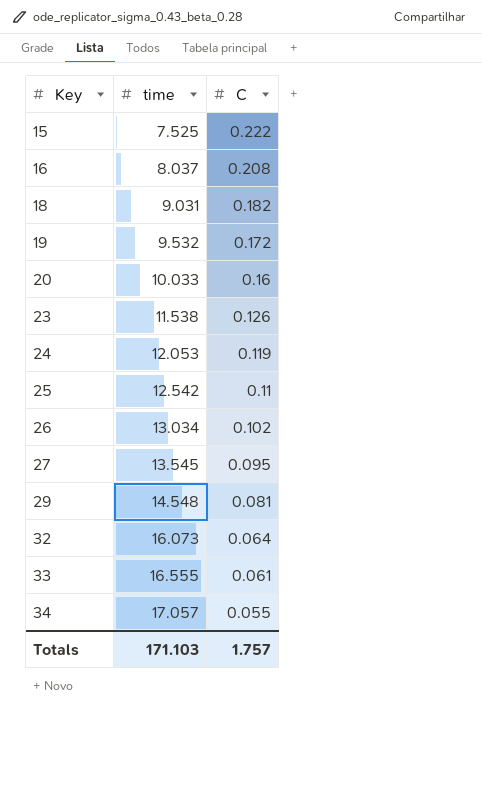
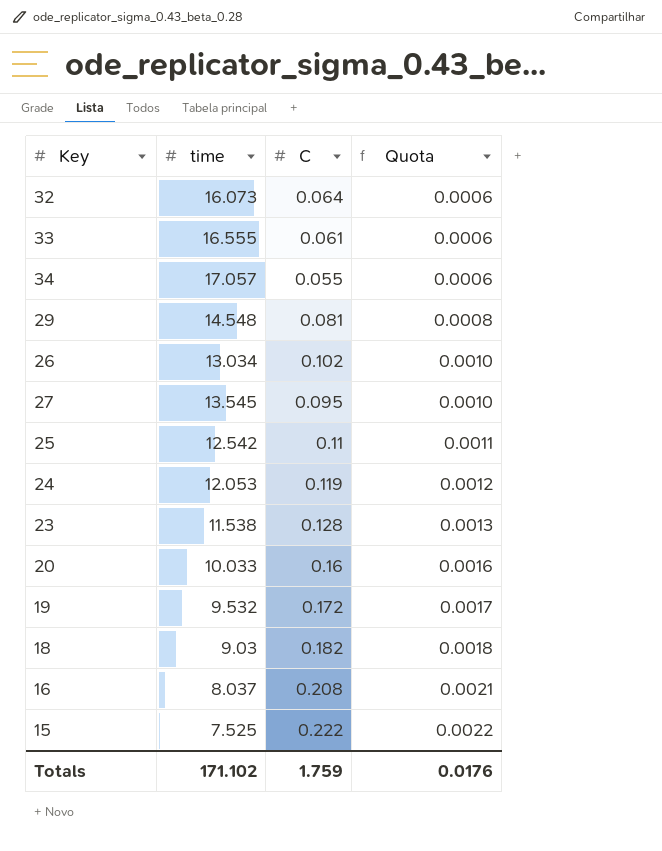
row order: Key ascending -> Quota ascending
column Quota | formula: none -> [C] * 0.01
23 | C: 0.126 -> 0.128
18 | time: 9.031 -> 9.03
Totals | time: 171.103 -> 171.102
Totals | C: 1.757 -> 1.759

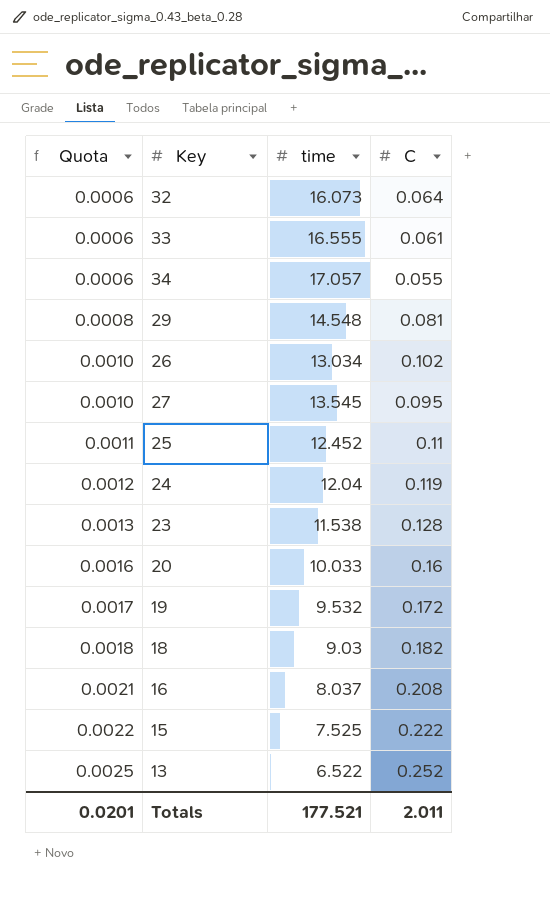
column Quota | position: 4 -> 1
25 | time: 12.542 -> 12.452
24 | time: 12.053 -> 12.04
row 13: none -> 0.0025 | 6.522 | 0.252
Totals | Quota: 0.0176 -> 0.0201
Totals | time: 171.102 -> 177.521
Totals | C: 1.759 -> 2.011

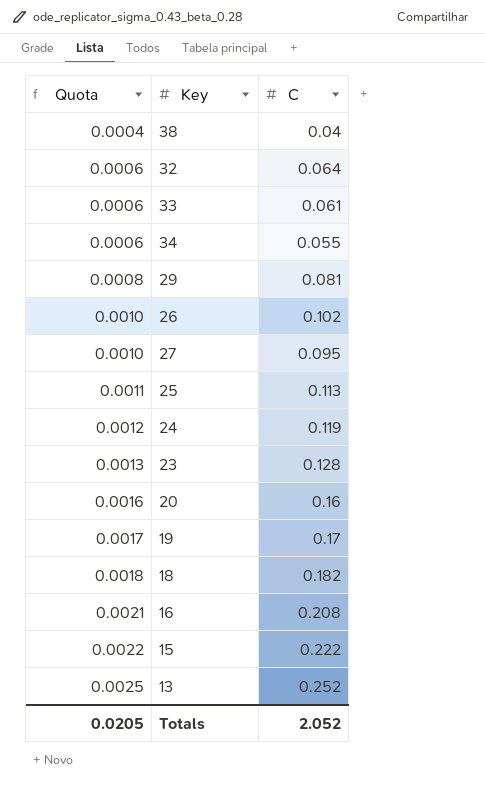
column time | position: 3 -> none
row 38: none -> 0.0004 | 0.04
25 | C: 0.11 -> 0.113
19 | C: 0.172 -> 0.17
Totals | Quota: 0.0201 -> 0.0205
Totals | C: 2.011 -> 2.052

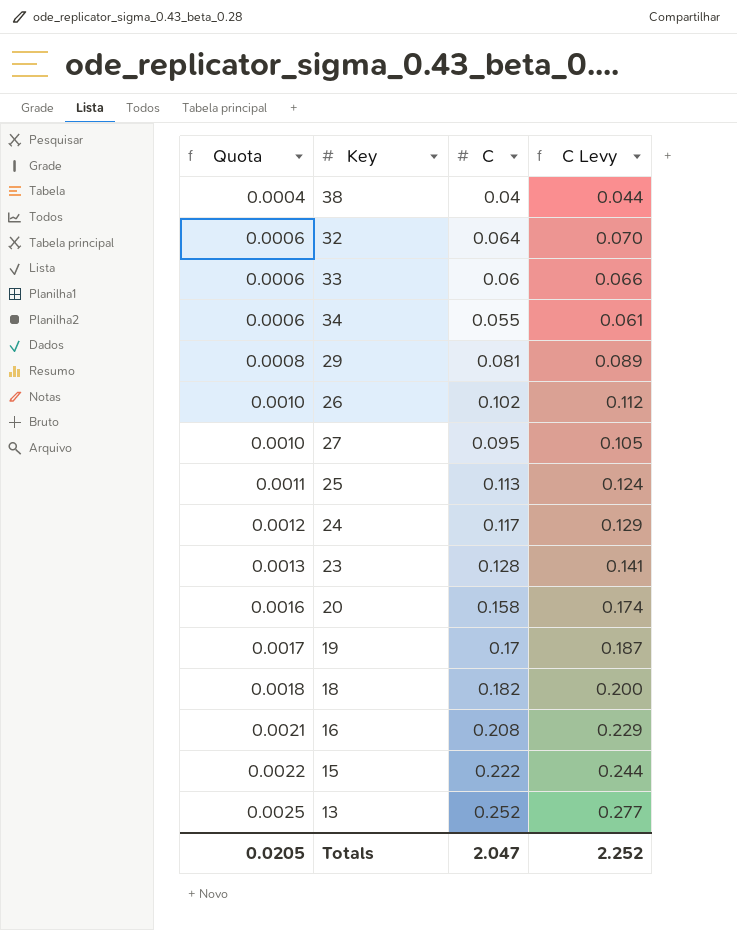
column C Levy | formula: none -> [C] * 1.1
33 | C: 0.061 -> 0.06
24 | C: 0.119 -> 0.117
20 | C: 0.16 -> 0.158
Totals | C: 2.052 -> 2.047

